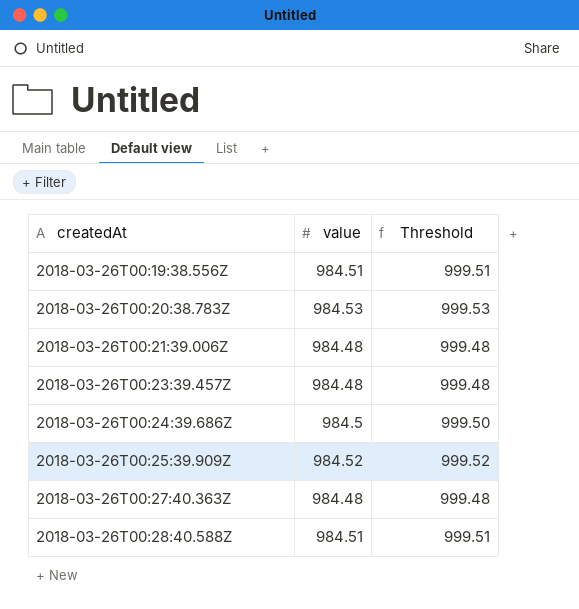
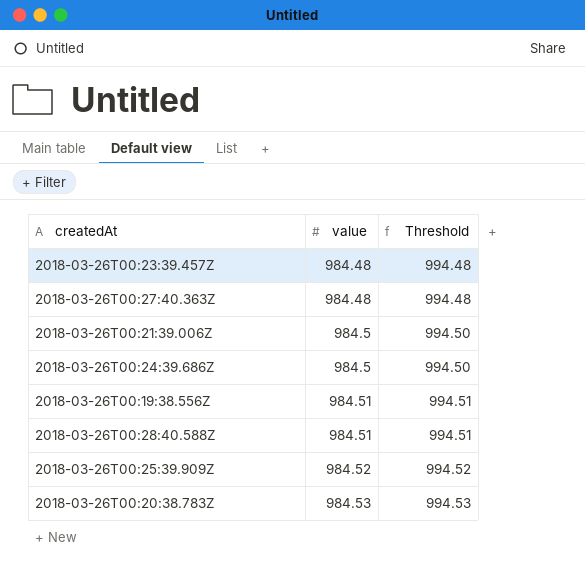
row order: createdAt ascending -> value ascending
column Threshold | formula: [value] + 15 -> [value] + 10
2018-03-26T00:21:39.006Z | value: 984.48 -> 984.5

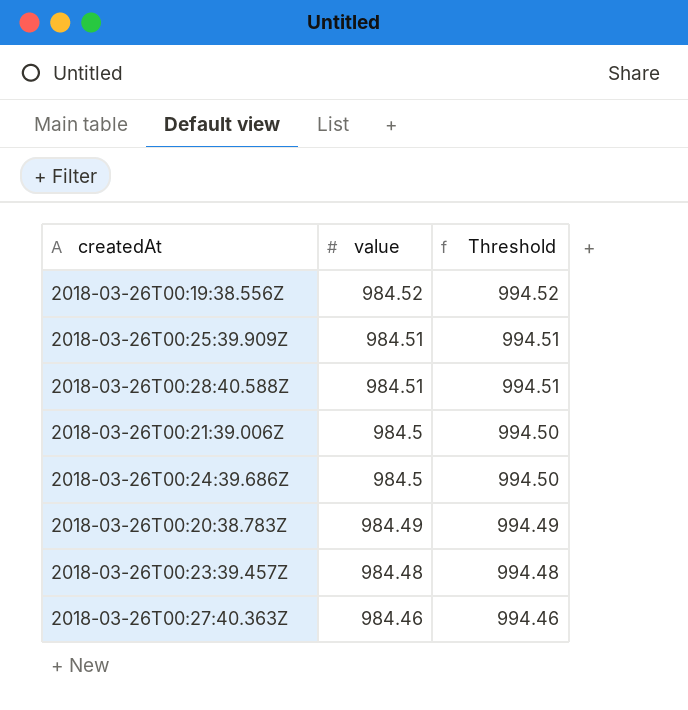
row order: value ascending -> value descending
2018-03-26T00:19:38.556Z | value: 984.51 -> 984.52
2018-03-26T00:19:38.556Z | Threshold: 994.51 -> 994.52
2018-03-26T00:25:39.909Z | value: 984.52 -> 984.51
2018-03-26T00:25:39.909Z | Threshold: 994.52 -> 994.51
2018-03-26T00:20:38.783Z | value: 984.53 -> 984.49
2018-03-26T00:20:38.783Z | Threshold: 994.53 -> 994.49
2018-03-26T00:27:40.363Z | value: 984.48 -> 984.46
2018-03-26T00:27:40.363Z | Threshold: 994.48 -> 994.46

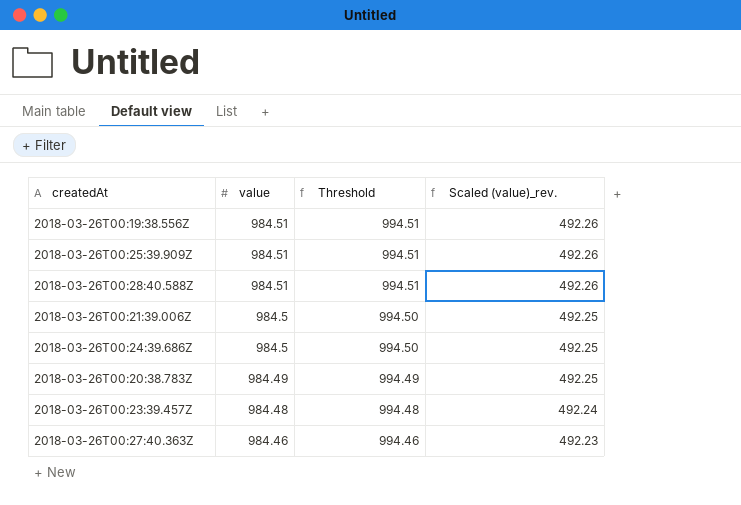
column Scaled (value)_rev. | formula: none -> [value] * 0.5
2018-03-26T00:19:38.556Z | value: 984.52 -> 984.51
2018-03-26T00:19:38.556Z | Threshold: 994.52 -> 994.51

